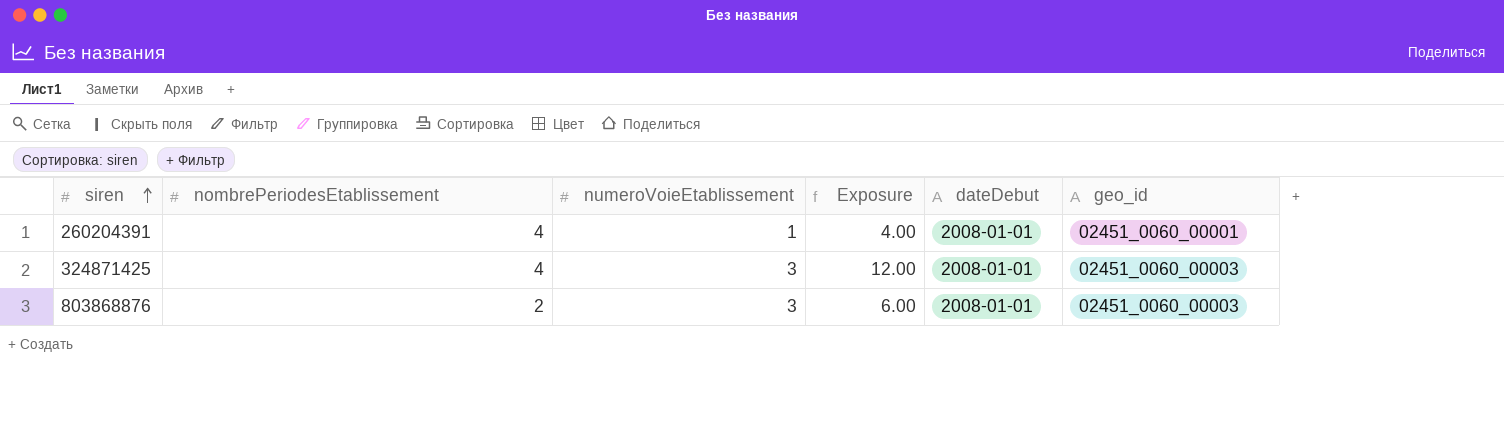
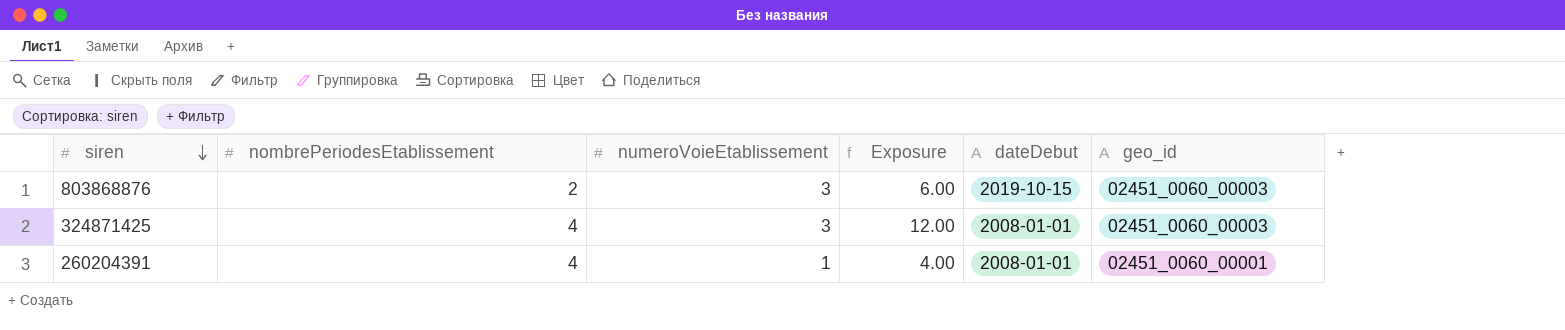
row order: siren ascending -> siren descending
803868876 | dateDebut: 2008-01-01 -> 2019-10-15

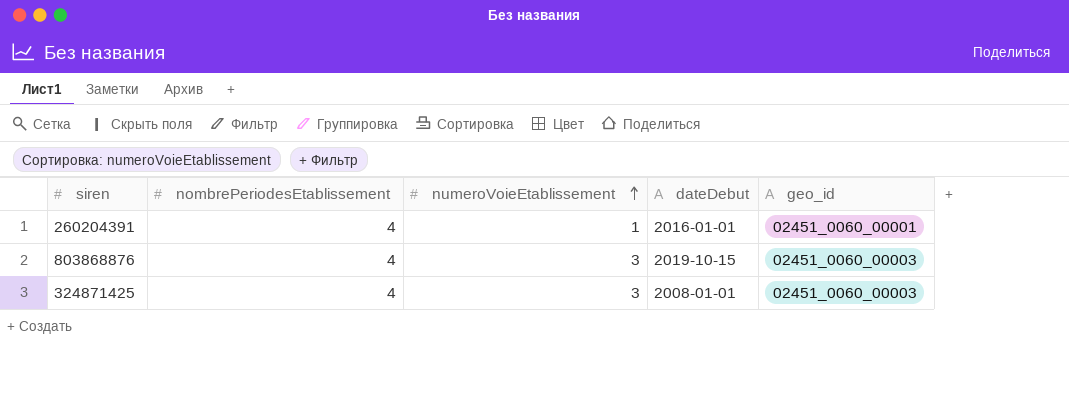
row order: siren descending -> numeroVoieEtablissement ascending
column Exposure | formula: [nombrePeriodesEtablissement] * [numeroVoieEtablissement] -> none
260204391 | dateDebut: 2008-01-01 -> 2016-01-01
803868876 | nombrePeriodesEtablissement: 2 -> 4

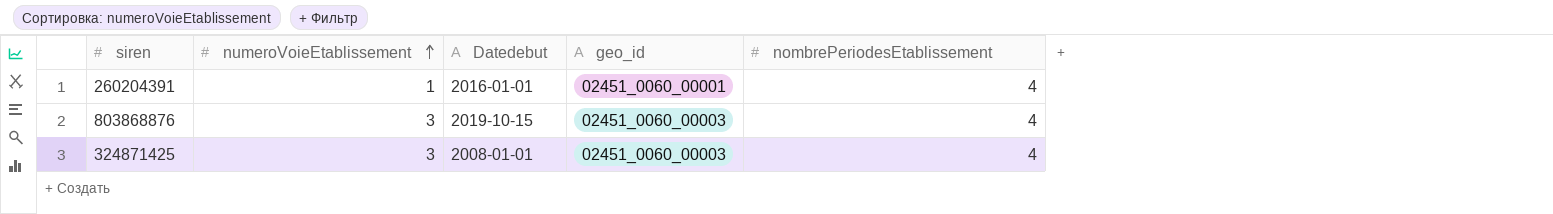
column name: dateDebut -> Datedebut
column nombrePeriodesEtablissement | position: 2 -> 5

